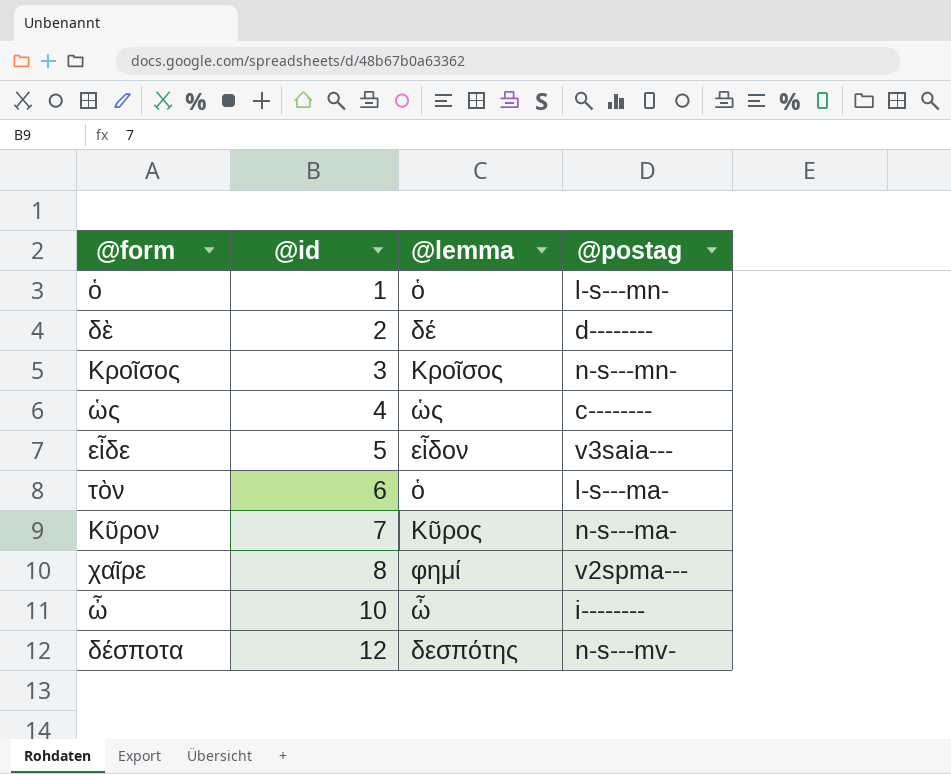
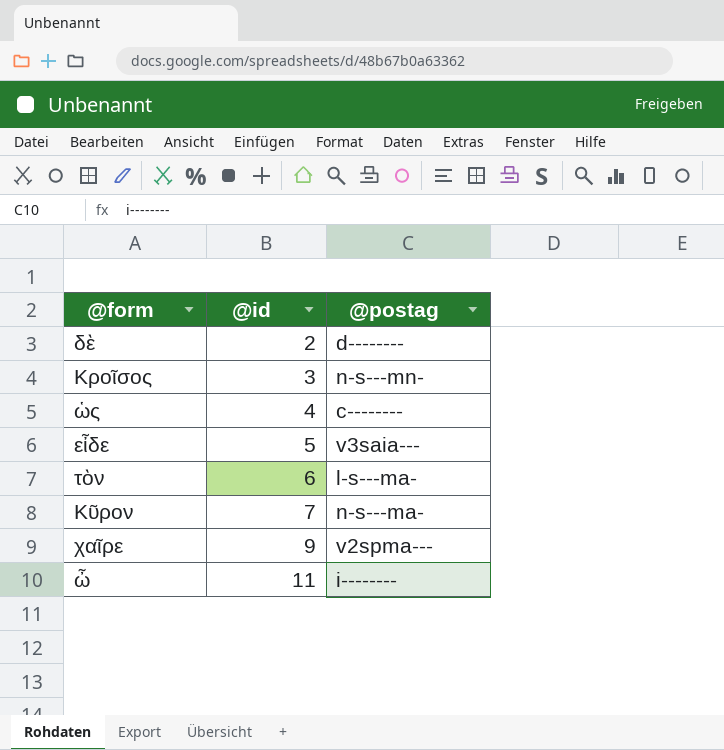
column @lemma | position: 3 -> none
row ὁ: 1 | ὁ | l-s---mn- -> none
row δέσποτα: 12 | δεσπότης | n-s---mv- -> none
χαῖρε | @id: 8 -> 9
ὦ | @id: 10 -> 11

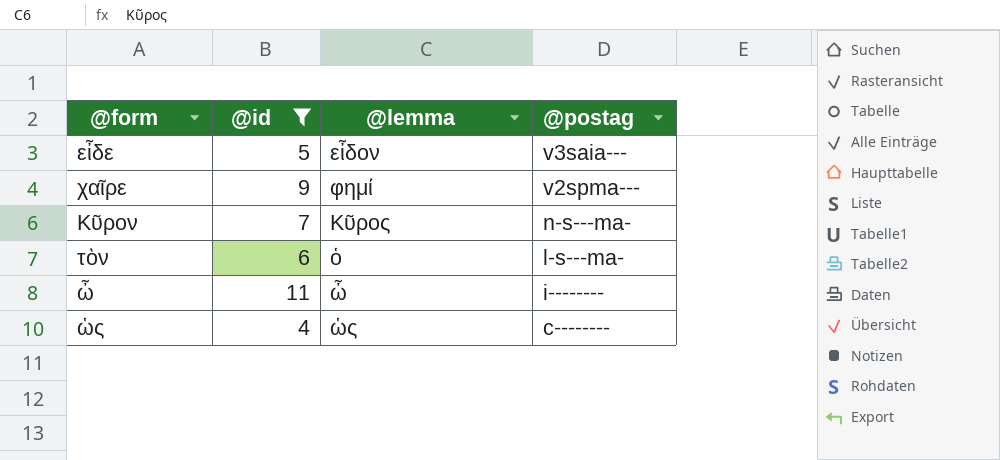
filter: none -> @id >= 4
row order: @id ascending -> @postag descending
column @lemma | position: none -> 3

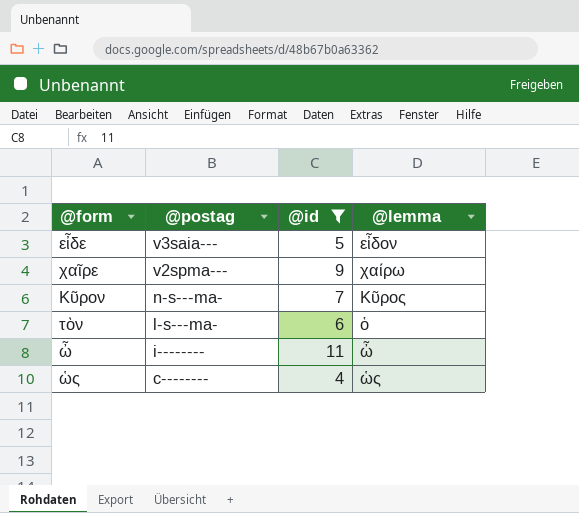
column @postag | position: 4 -> 2
χαῖρε | @lemma: φημί -> χαίρω

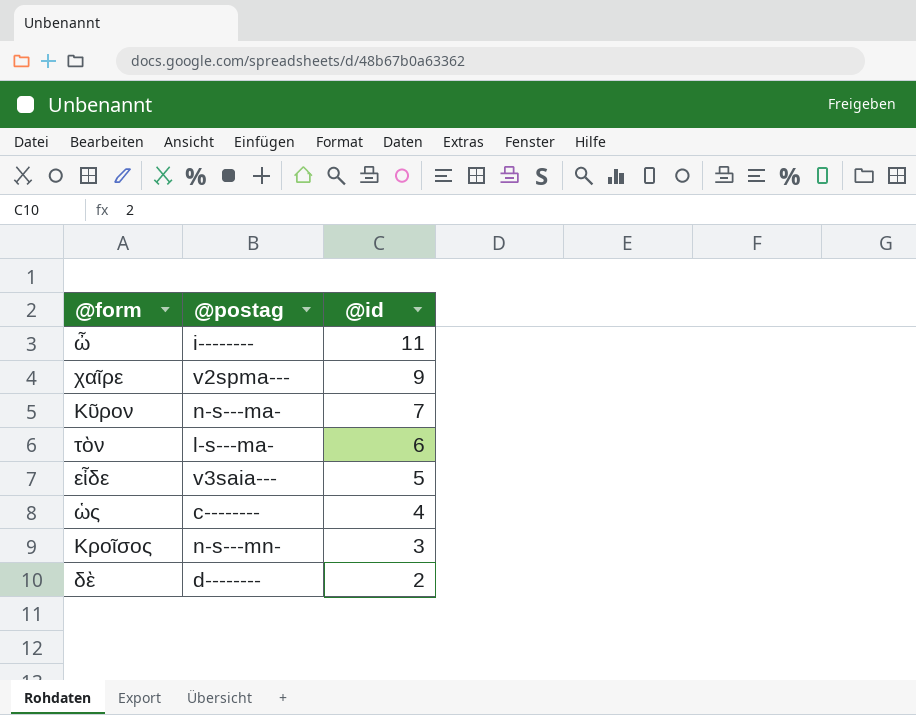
filter: @id >= 4 -> none
row order: @postag descending -> @id descending
column @lemma | position: 4 -> none

